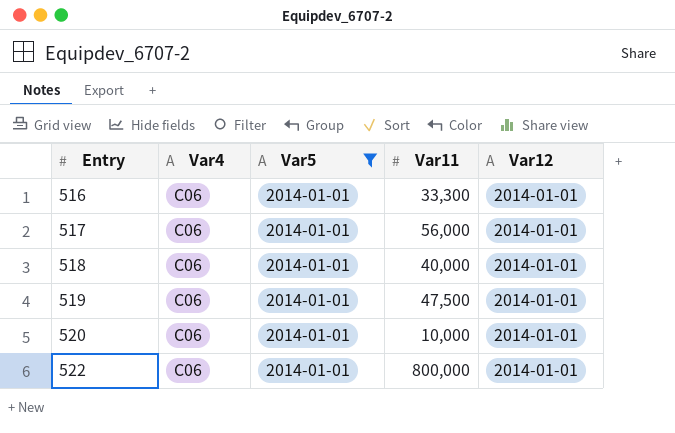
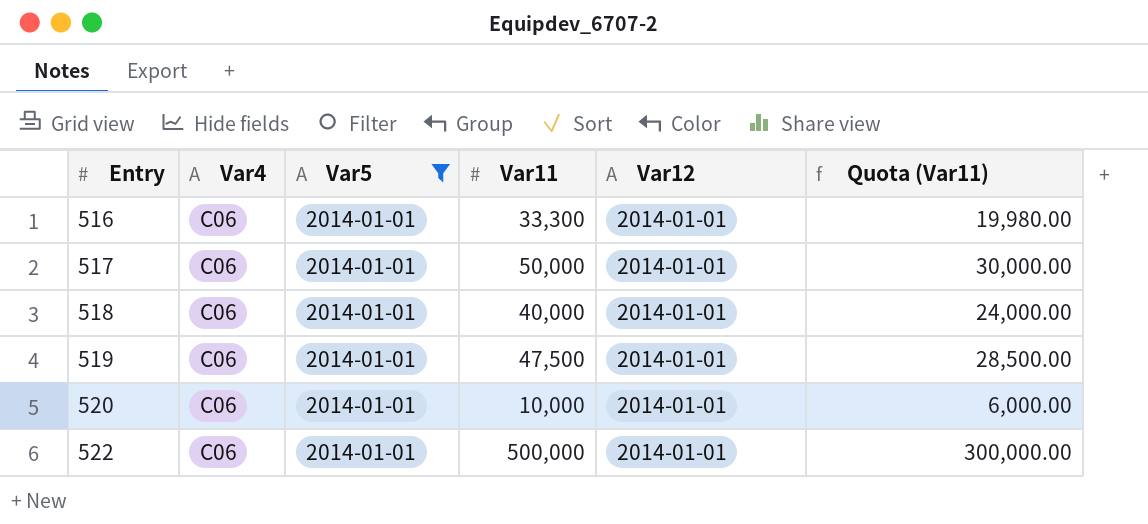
column Quota (Var11) | formula: none -> [Var11] * 0.6
517 | Var11: 56,000 -> 50,000
522 | Var11: 800,000 -> 500,000

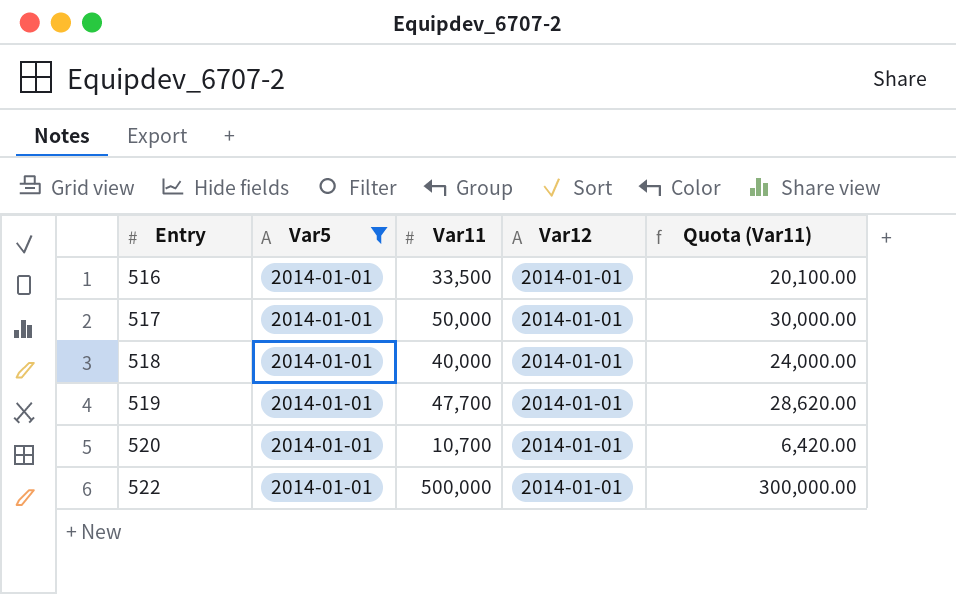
column Var4 | position: 2 -> none
516 | Var11: 33,300 -> 33,500
516 | Quota (Var11): 19,980.00 -> 20,100.00
519 | Var11: 47,500 -> 47,700
519 | Quota (Var11): 28,500.00 -> 28,620.00
520 | Var11: 10,000 -> 10,700
520 | Quota (Var11): 6,000.00 -> 6,420.00

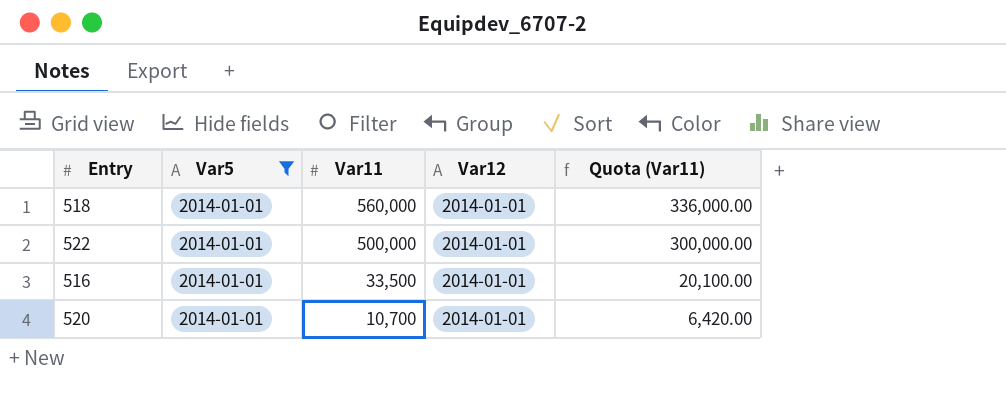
row order: Entry ascending -> Var11 descending
row 517: 2014-01-01 | 50,000 | 2014-01-01 | 30,000.00 -> none
row 519: 2014-01-01 | 47,700 | 2014-01-01 | 28,620.00 -> none
518 | Var11: 40,000 -> 560,000
518 | Quota (Var11): 24,000.00 -> 336,000.00

